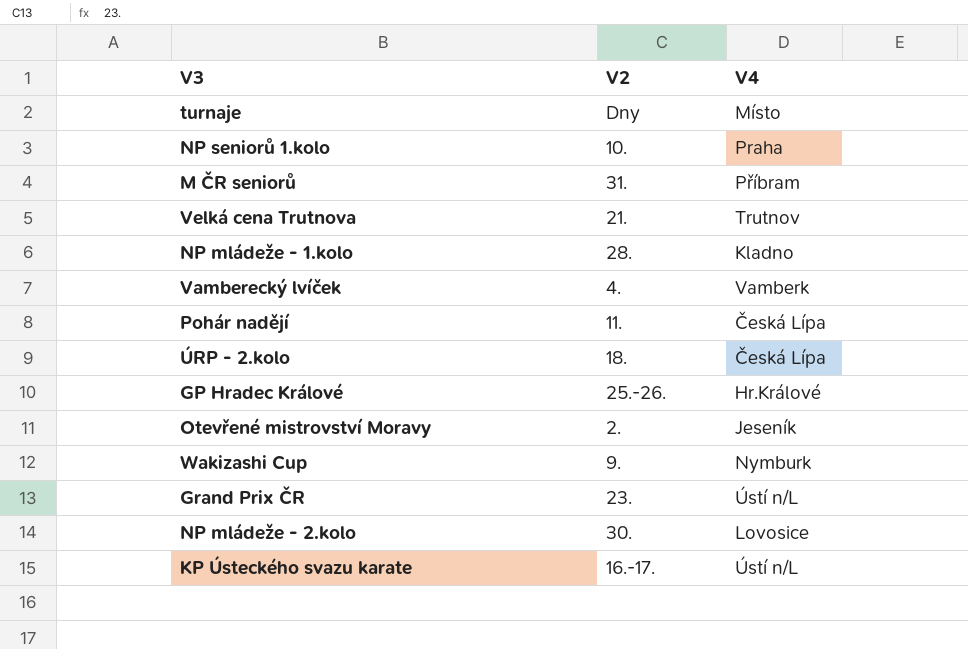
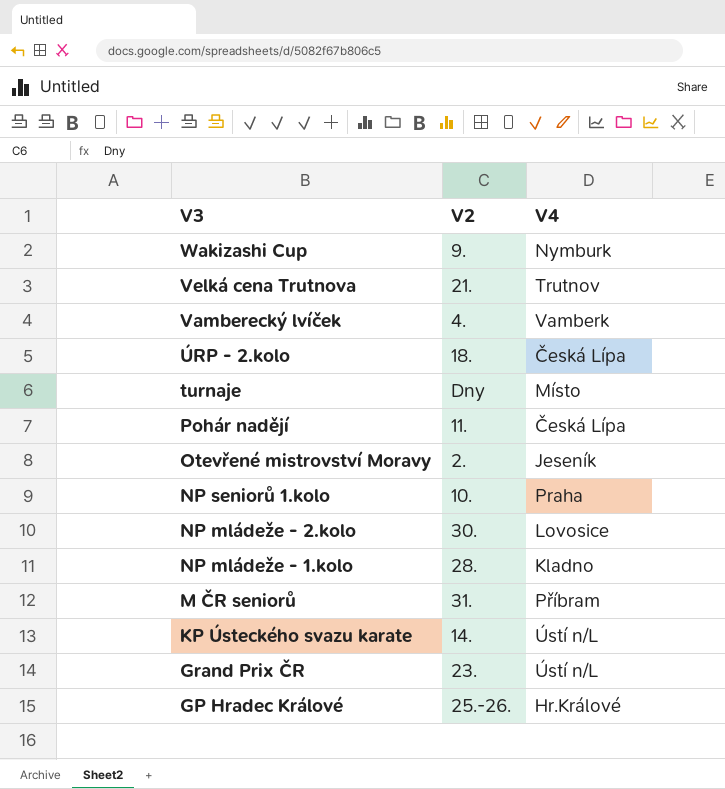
row order: none -> V3 descending
KP Ústeckého svazu karate | V2: 16.-17. -> 14.

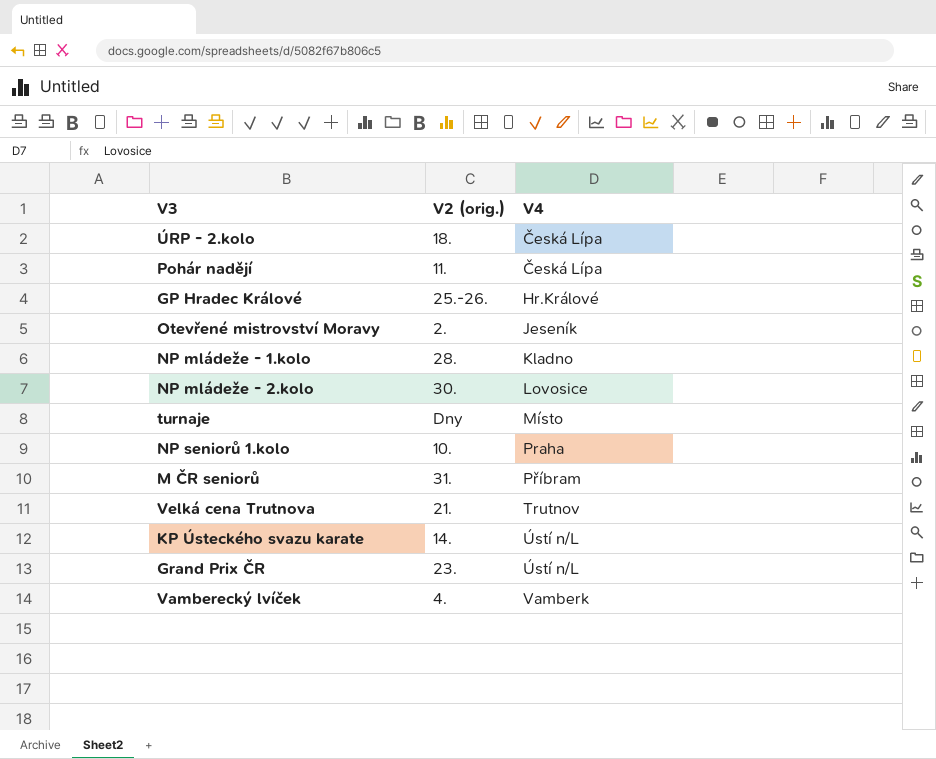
row order: V3 descending -> V4 ascending
column name: V2 -> V2 (orig.)
row Wakizashi Cup: 9. | Nymburk -> none

